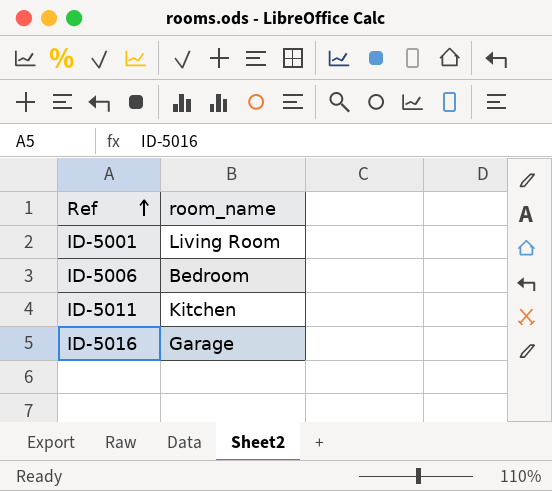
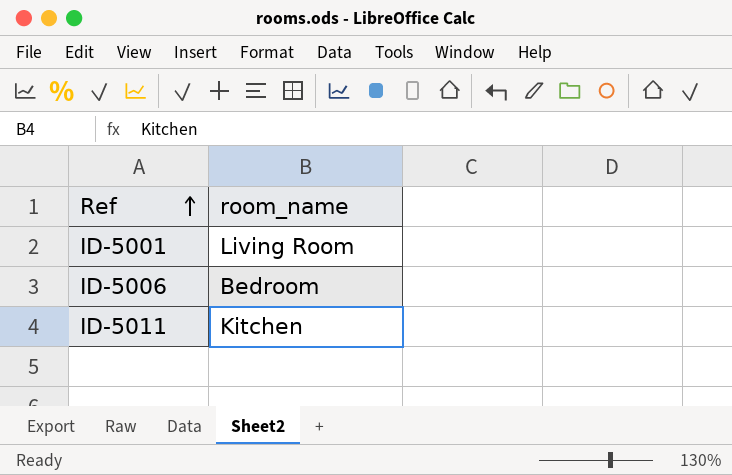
row ID-5016: Garage -> none

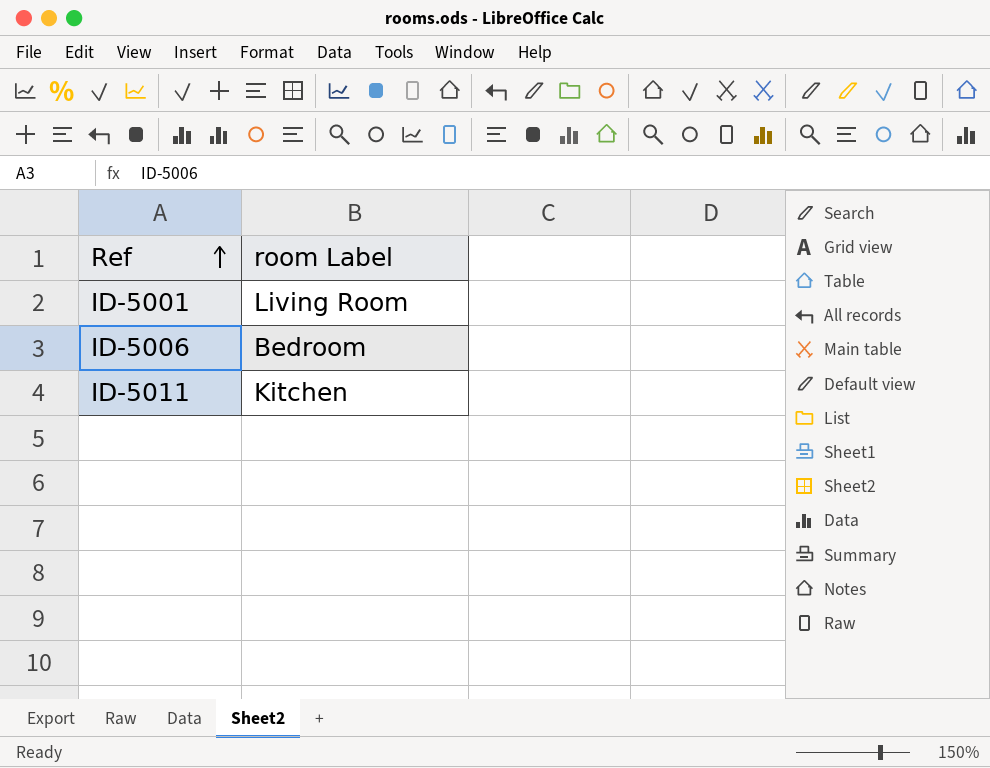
column name: room_name -> room Label

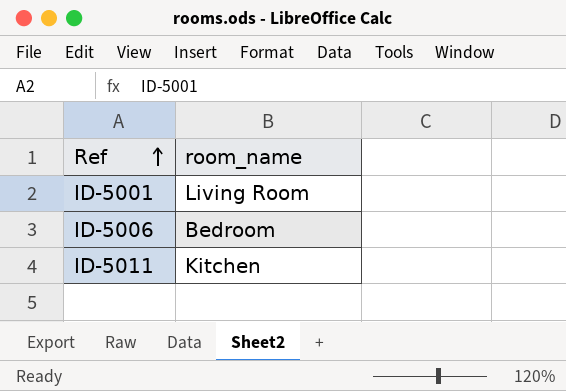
column name: room Label -> room_name

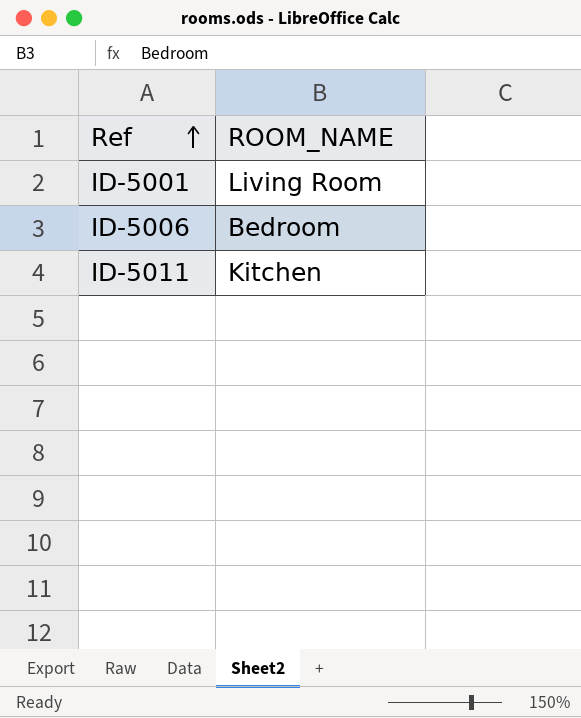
column name: room_name -> ROOM_NAME

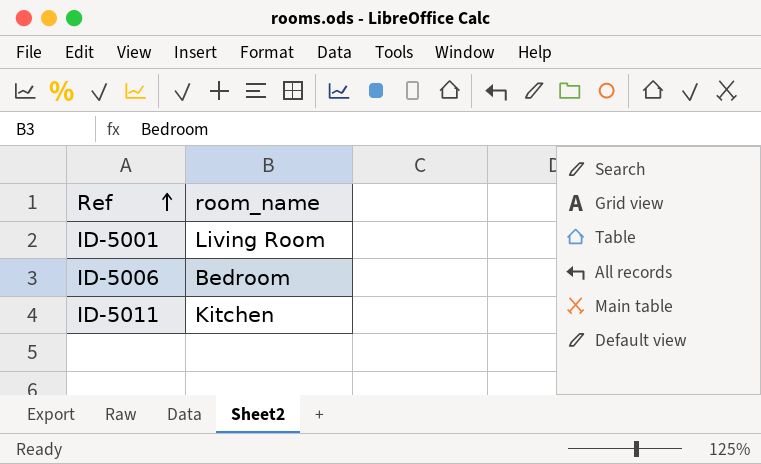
column name: ROOM_NAME -> room_name

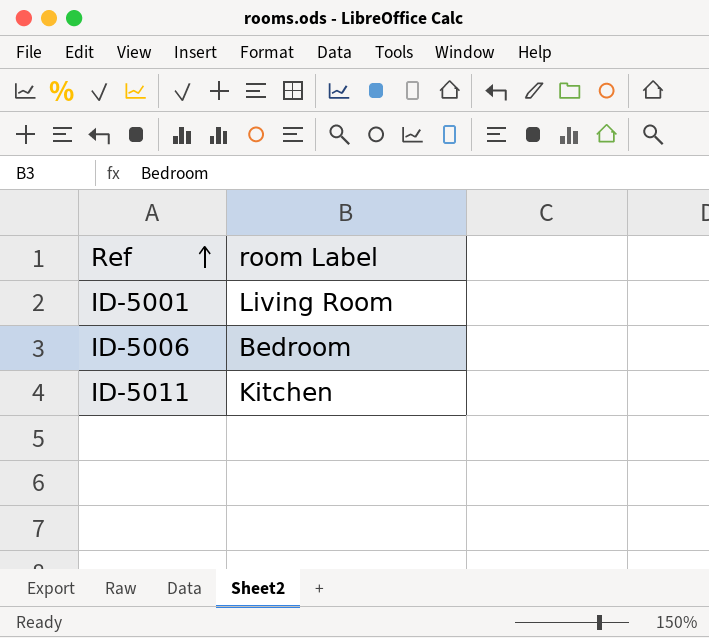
column name: room_name -> room Label

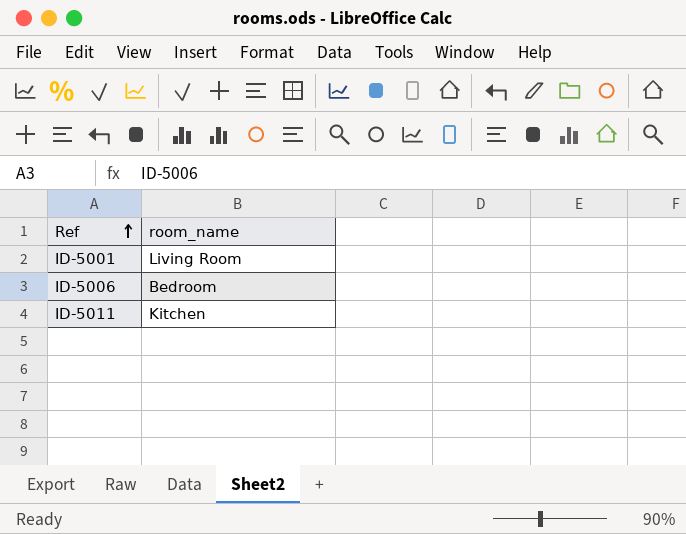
column name: room Label -> room_name

